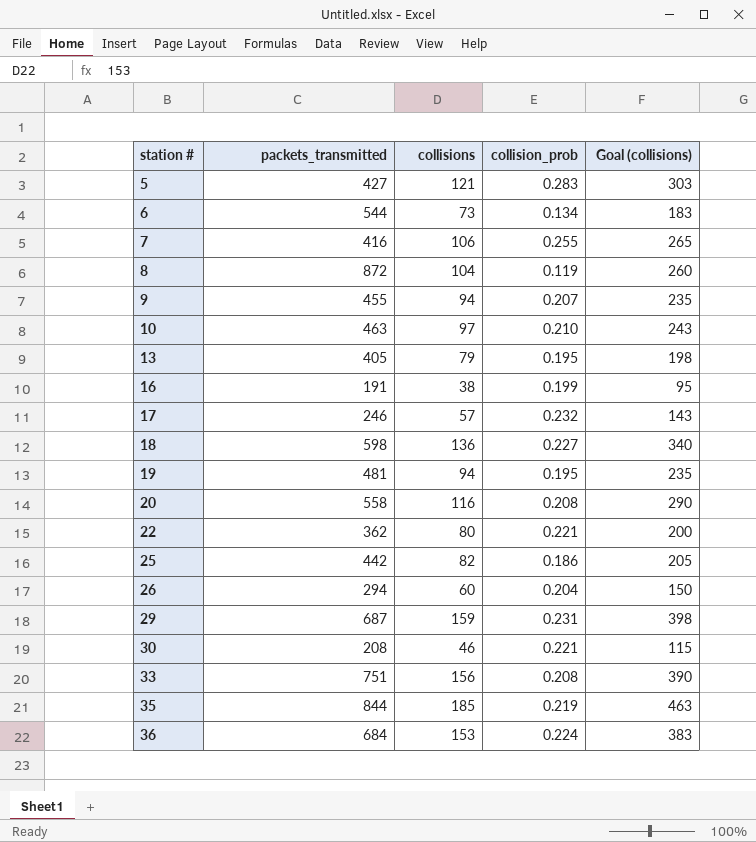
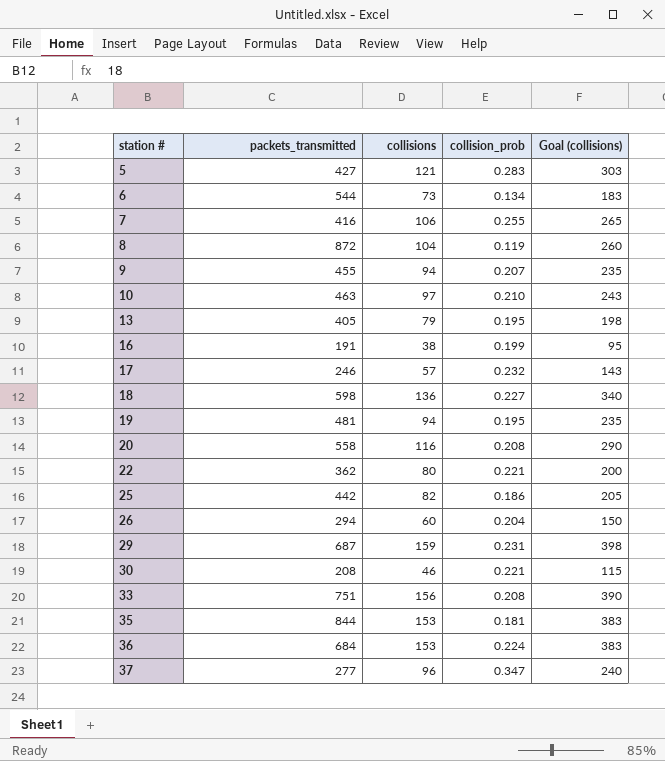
35 | collisions: 185 -> 153
35 | collision_prob: 0.219 -> 0.181
35 | Goal (collisions): 463 -> 383
row 37: none -> 277 | 96 | 0.347 | 240

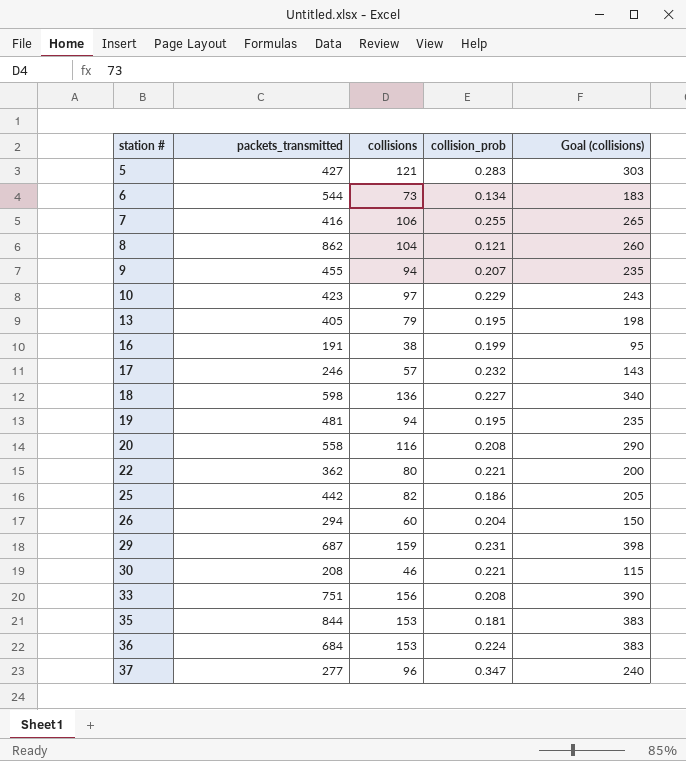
8 | packets_transmitted: 872 -> 862
8 | collision_prob: 0.119 -> 0.121
10 | packets_transmitted: 463 -> 423
10 | collision_prob: 0.210 -> 0.229

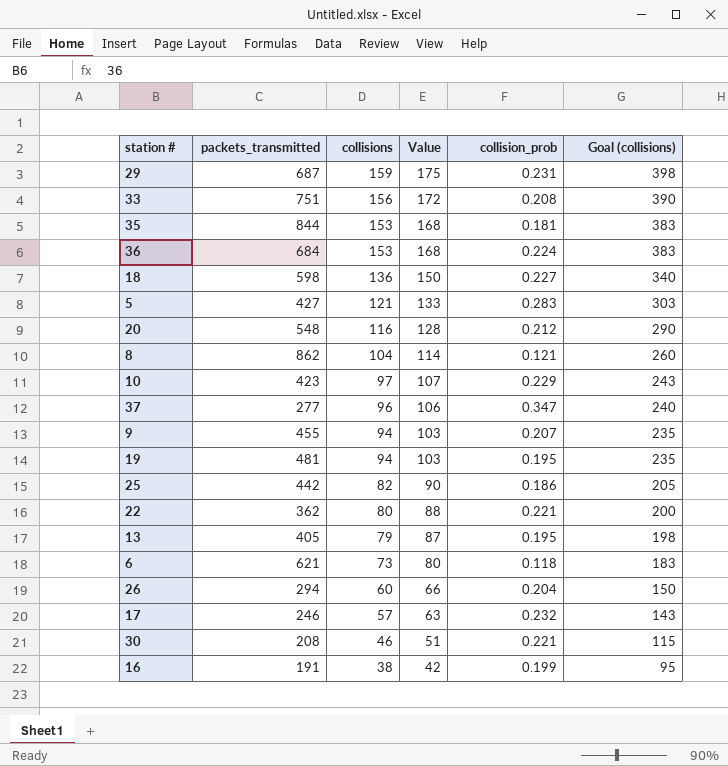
row order: station # ascending -> collisions descending
column Value | formula: none -> [collisions] * 1.1
row 7: 416 | 106 | 0.255 | 265 -> none
20 | packets_transmitted: 558 -> 548
20 | collision_prob: 0.208 -> 0.212
6 | packets_transmitted: 544 -> 621
6 | collision_prob: 0.134 -> 0.118

